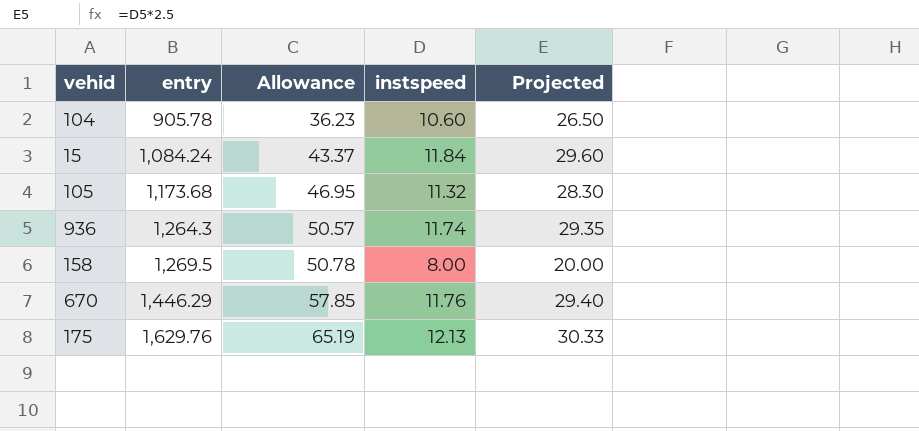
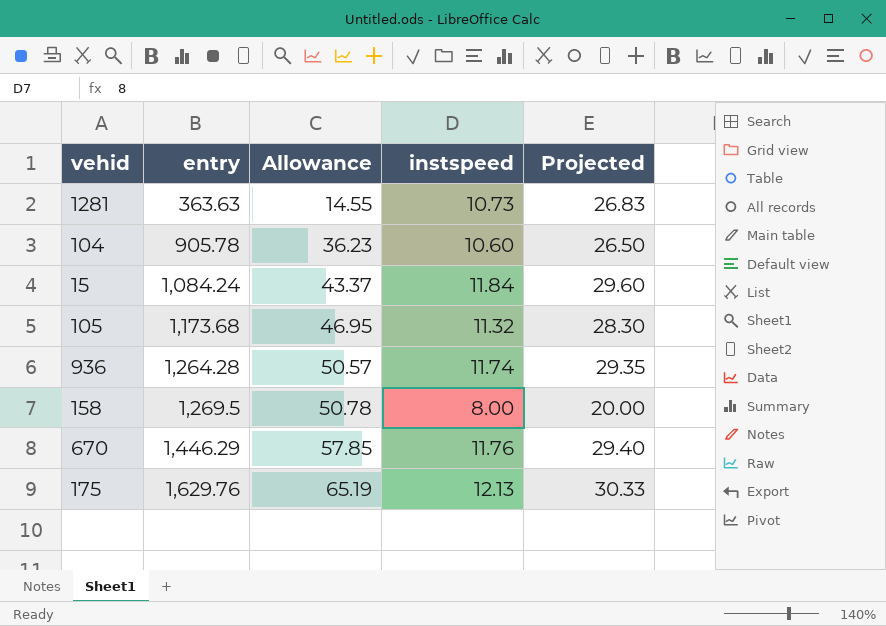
row 1281: none -> 363.63 | 14.55 | 10.73 | 26.83
936 | entry: 1,264.3 -> 1,264.28

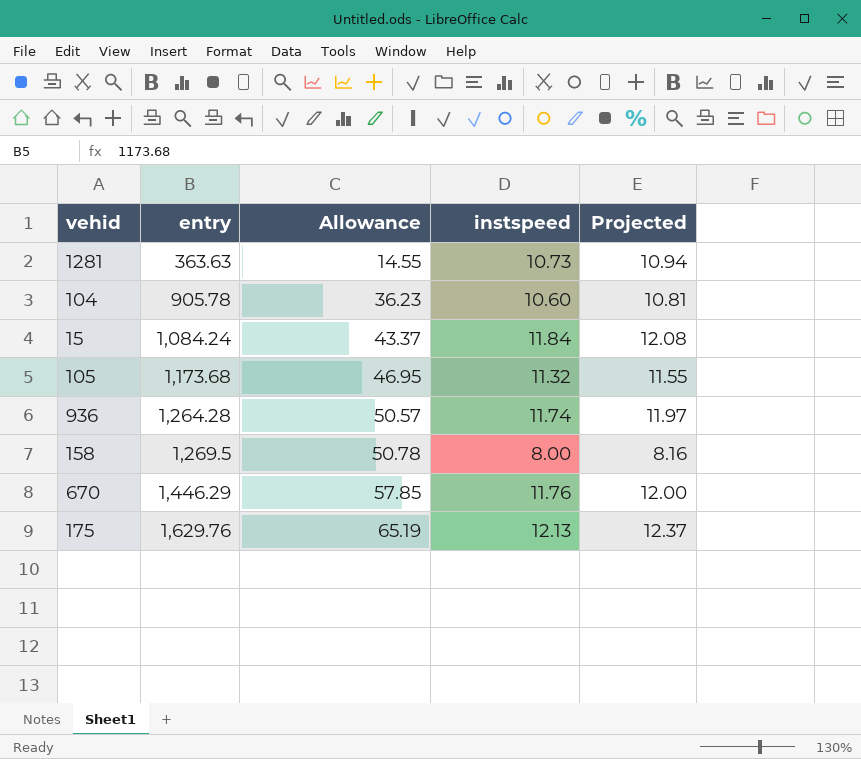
column Projected | formula: [instspeed] * 2.5 -> [instspeed] * 1.02

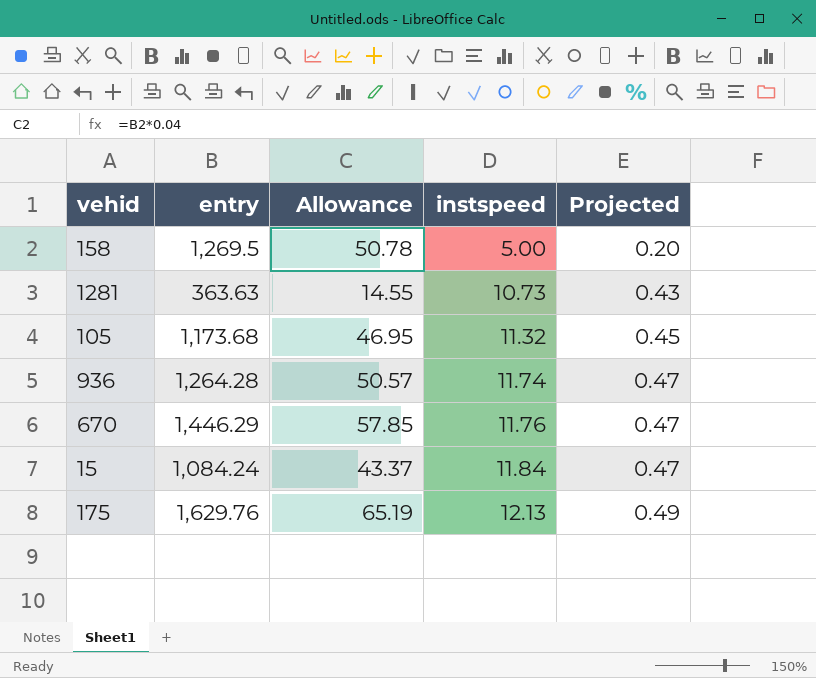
row order: entry ascending -> instspeed ascending
column Projected | formula: [instspeed] * 1.02 -> [instspeed] * 0.04
row 104: 905.78 | 36.23 | 10.60 | 10.81 -> none
158 | instspeed: 8.00 -> 5.00

